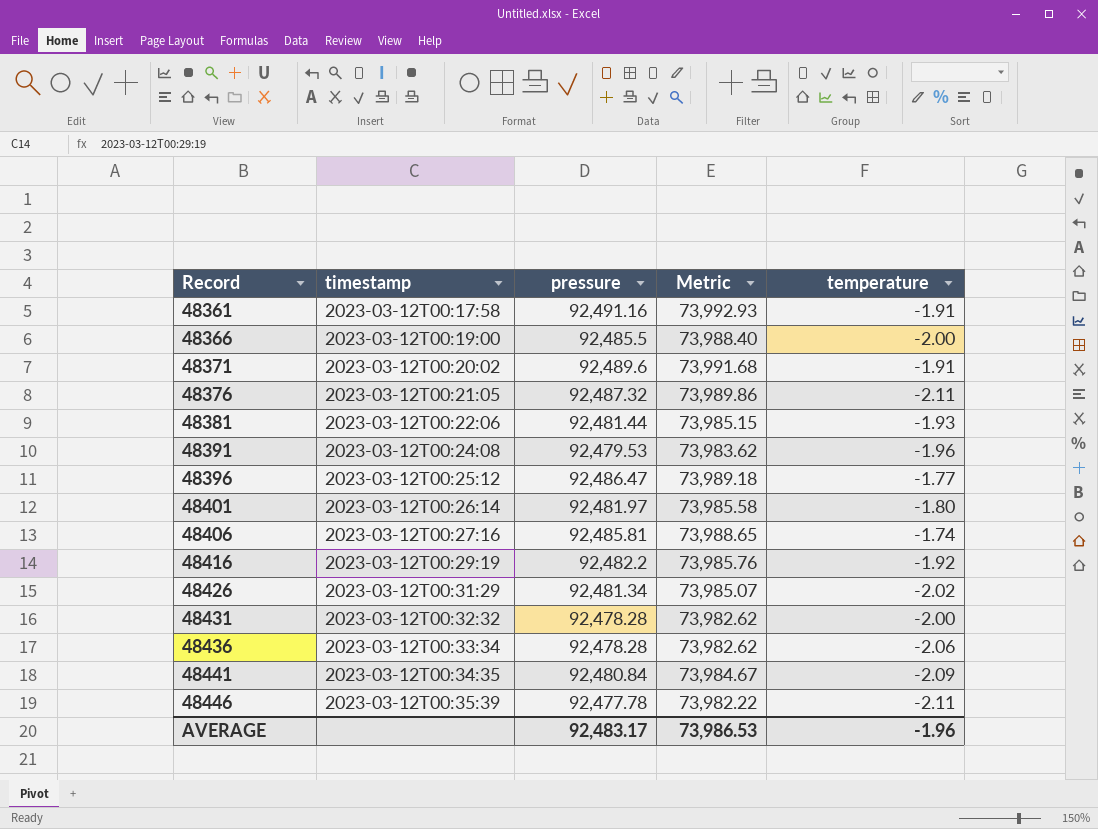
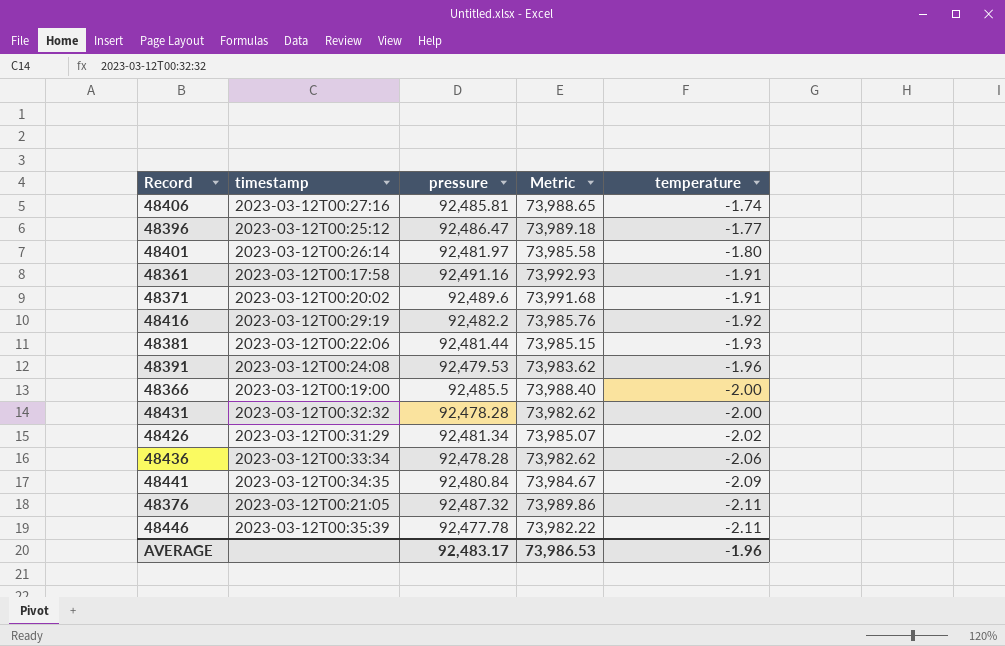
row order: Record ascending -> temperature descending

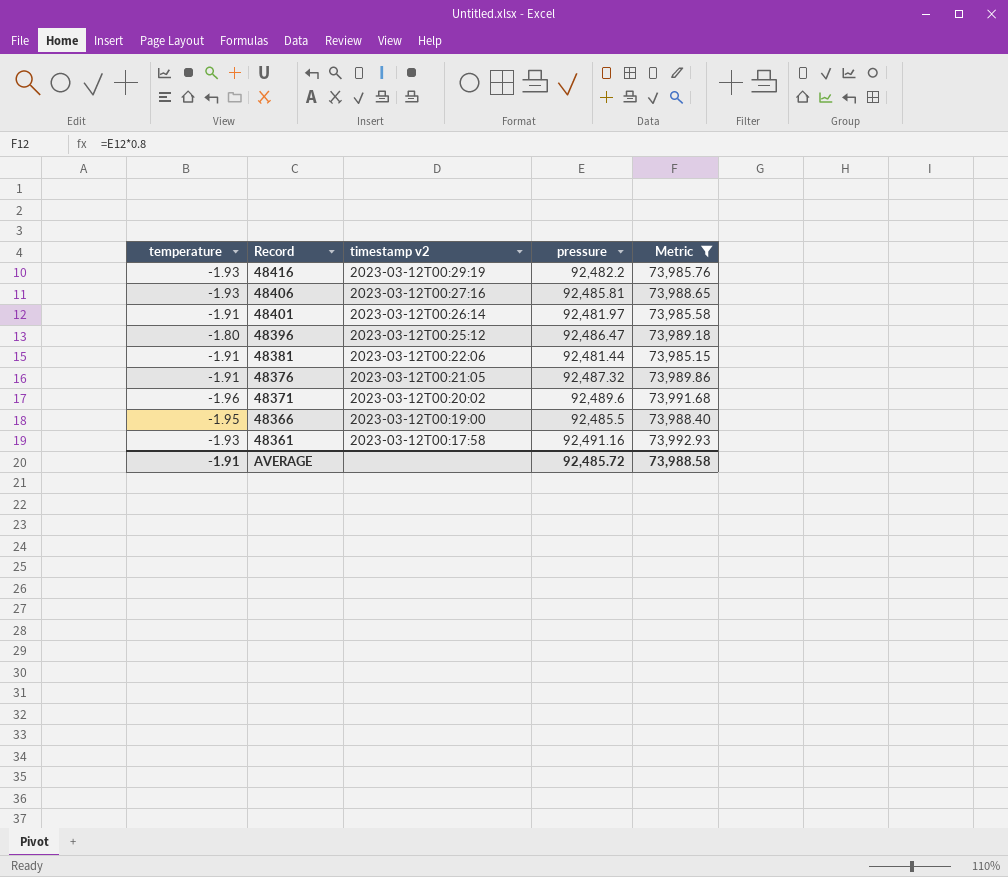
filter: none -> Metric >= 73,985.15
row order: temperature descending -> Record descending
column temperature | position: 5 -> 1
column name: timestamp -> timestamp v2
48416 | temperature: -1.92 -> -1.93
48406 | temperature: -1.74 -> -1.93
48401 | temperature: -1.80 -> -1.91
48396 | temperature: -1.77 -> -1.80
48381 | temperature: -1.93 -> -1.91
48376 | temperature: -2.11 -> -1.91
48371 | temperature: -1.91 -> -1.96
48366 | temperature: -2.00 -> -1.95
48361 | temperature: -1.91 -> -1.93
AVERAGE | temperature: -1.96 -> -1.91
AVERAGE | pressure: 92,483.17 -> 92,485.72
AVERAGE | Metric: 73,986.53 -> 73,988.58

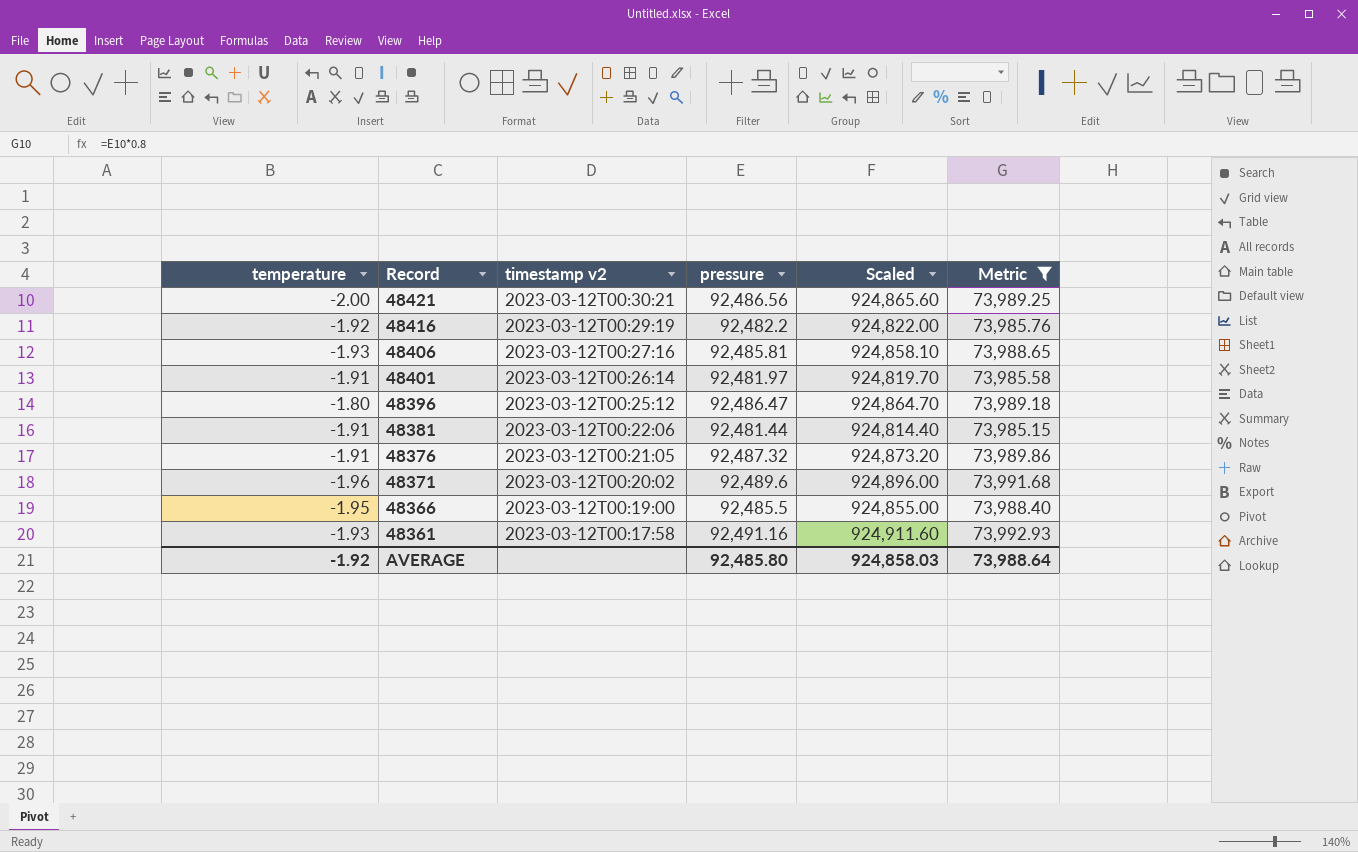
column Scaled | formula: none -> [pressure] * 10
row 48421: none -> -2.00 | 2023-03-12T00:30:21 | 92,486.56 | 924,865.60 | 73,989.25
48416 | temperature: -1.93 -> -1.92
AVERAGE | temperature: -1.91 -> -1.92
AVERAGE | pressure: 92,485.72 -> 92,485.80
AVERAGE | Metric: 73,988.58 -> 73,988.64

